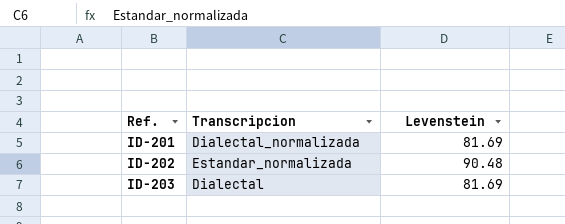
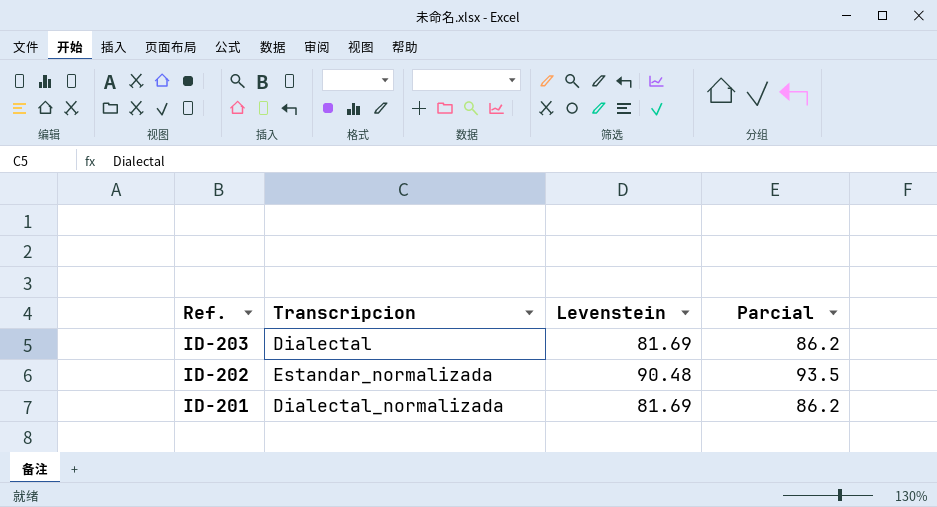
row order: Ref. ascending -> Ref. descending
column Parcial | position: none -> 4

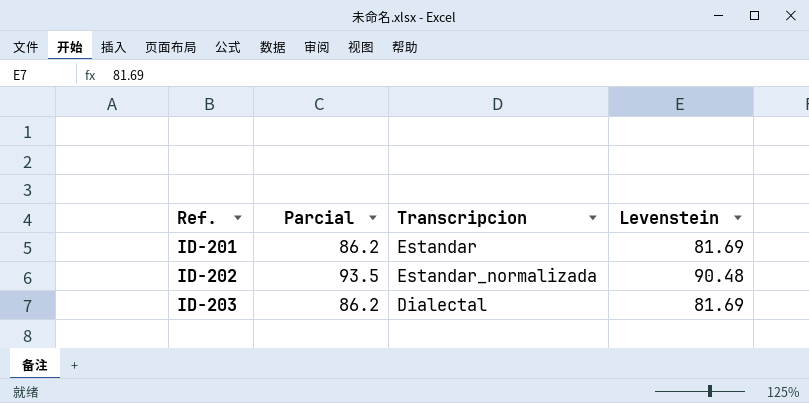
row order: Ref. descending -> Ref. ascending
column Parcial | position: 4 -> 2
ID-201 | Transcripcion: Dialectal_normalizada -> Estandar

